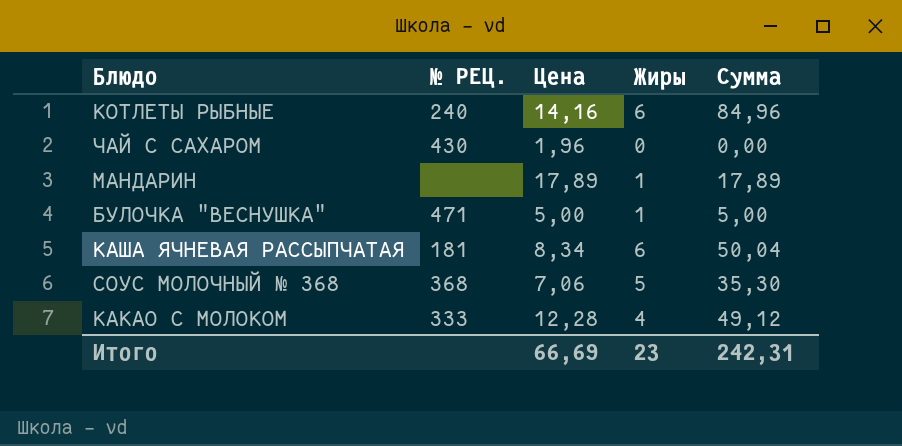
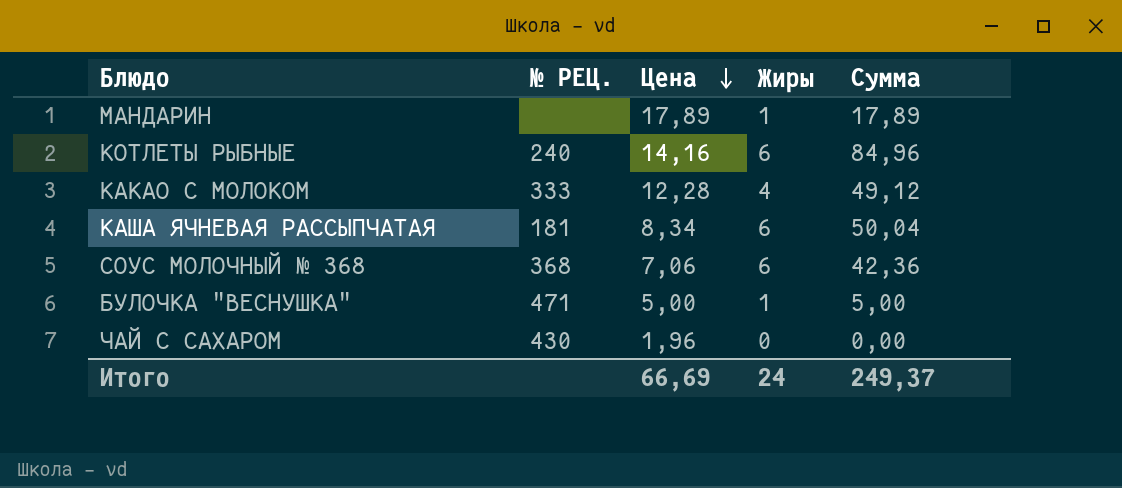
row order: none -> Цена descending
СОУС МОЛОЧНЫЙ № 368 | Жиры: 5 -> 6
СОУС МОЛОЧНЫЙ № 368 | Сумма: 35,30 -> 42,36
Итого | Жиры: 23 -> 24
Итого | Сумма: 242,31 -> 249,37

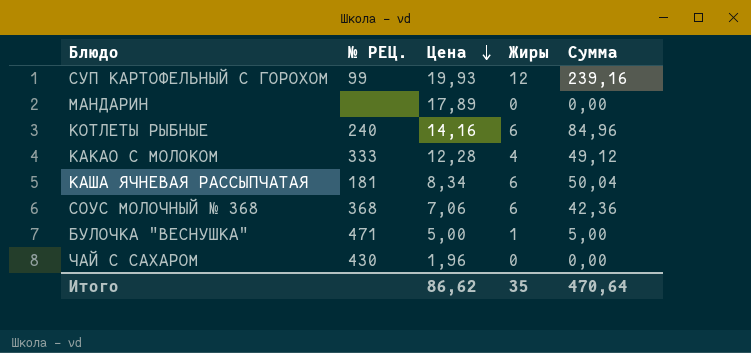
row СУП КАРТОФЕЛЬНЫЙ С ГОРОХОМ: none -> 99 | 19,93 | 12 | 239,16
МАНДАРИН | Жиры: 1 -> 0
МАНДАРИН | Сумма: 17,89 -> 0,00
Итого | Цена: 66,69 -> 86,62
Итого | Жиры: 24 -> 35
Итого | Сумма: 249,37 -> 470,64

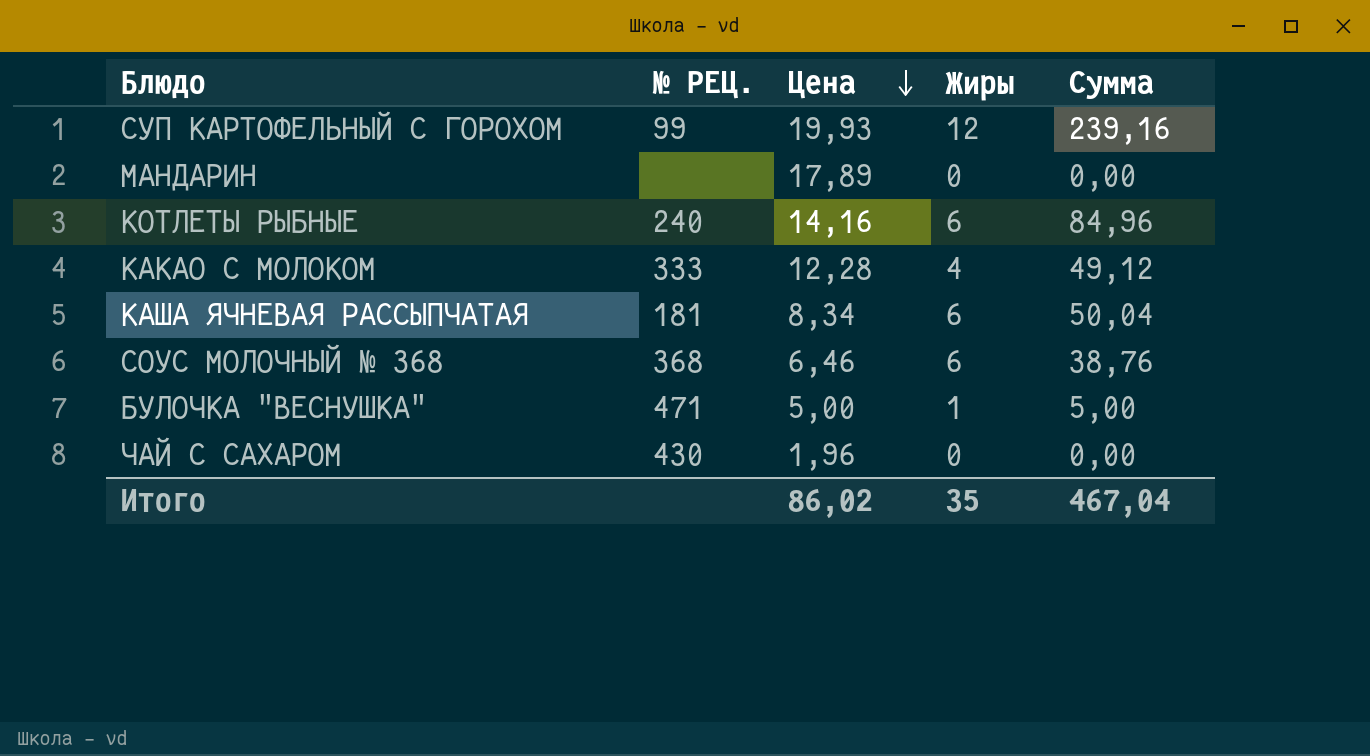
СОУС МОЛОЧНЫЙ № 368 | Цена: 7,06 -> 6,46
СОУС МОЛОЧНЫЙ № 368 | Сумма: 42,36 -> 38,76
Итого | Цена: 86,62 -> 86,02
Итого | Сумма: 470,64 -> 467,04

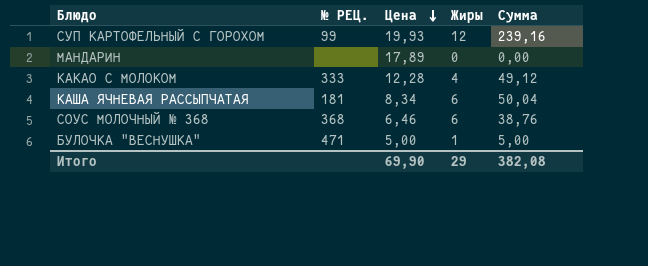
row КОТЛЕТЫ РЫБНЫЕ: 240 | 14,16 | 6 | 84,96 -> none
row ЧАЙ С САХАРОМ: 430 | 1,96 | 0 | 0,00 -> none
Итого | Цена: 86,02 -> 69,90
Итого | Жиры: 35 -> 29
Итого | Сумма: 467,04 -> 382,08

